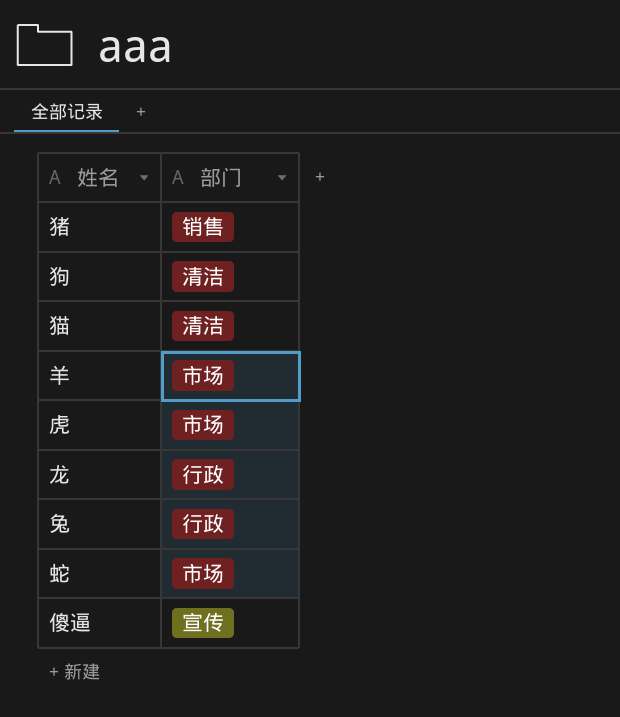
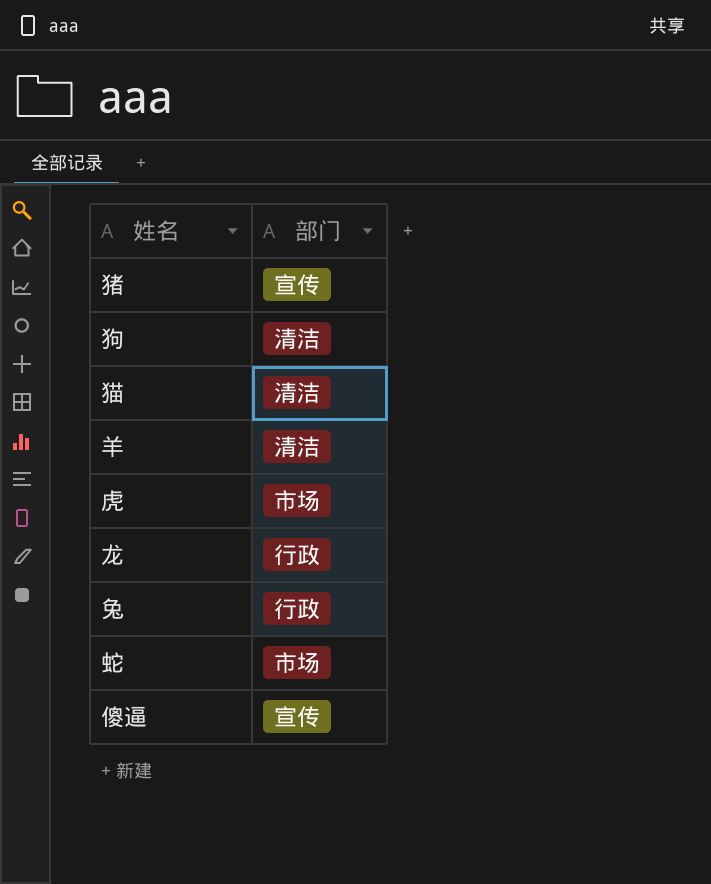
猪 | 部门: 销售 -> 宣传
羊 | 部门: 市场 -> 清洁

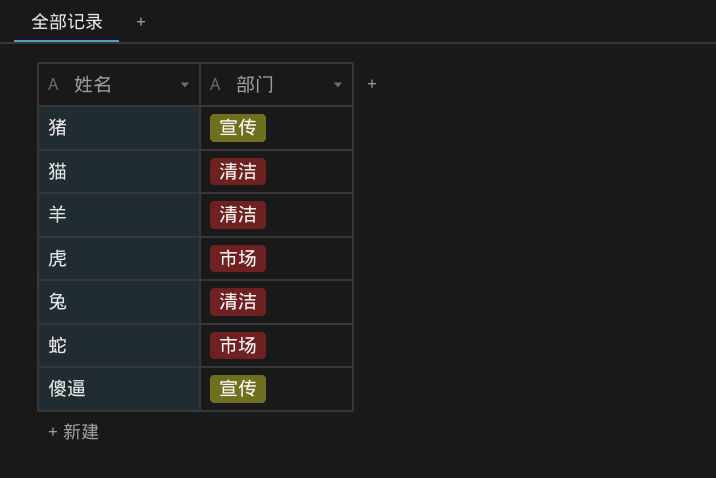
row 狗: 清洁 -> none
row 龙: 行政 -> none
兔 | 部门: 行政 -> 清洁

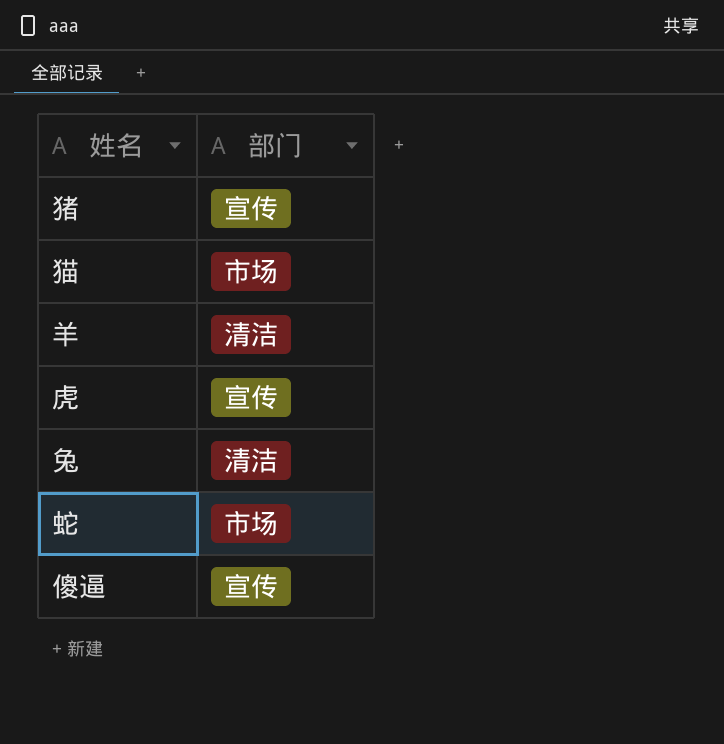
猫 | 部门: 清洁 -> 市场
虎 | 部门: 市场 -> 宣传

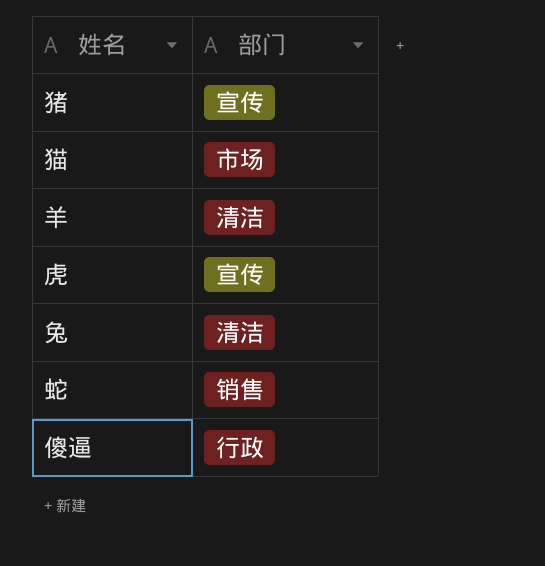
蛇 | 部门: 市场 -> 销售
傻逼 | 部门: 宣传 -> 行政

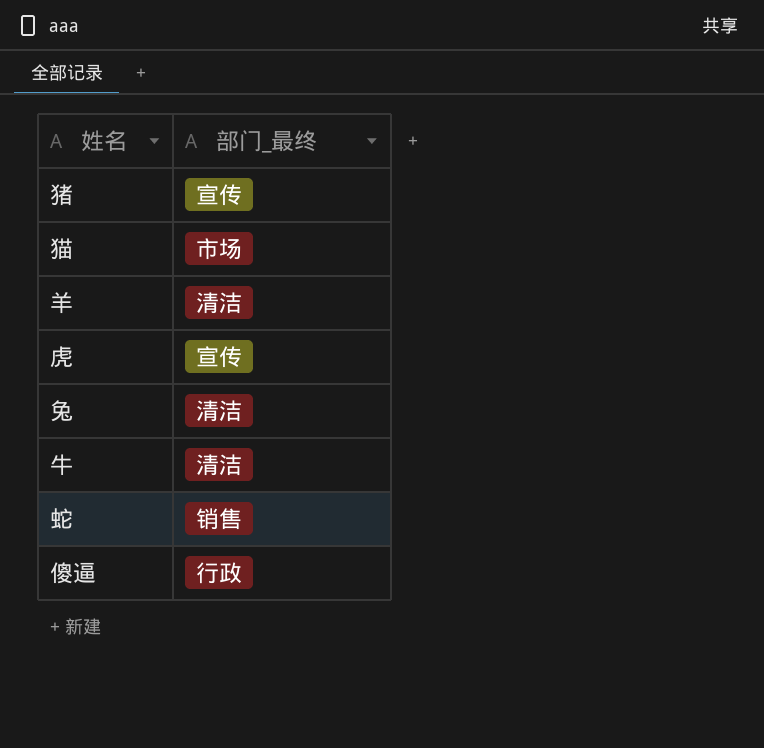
column name: 部门 -> 部门_最终
row 牛: none -> 清洁

